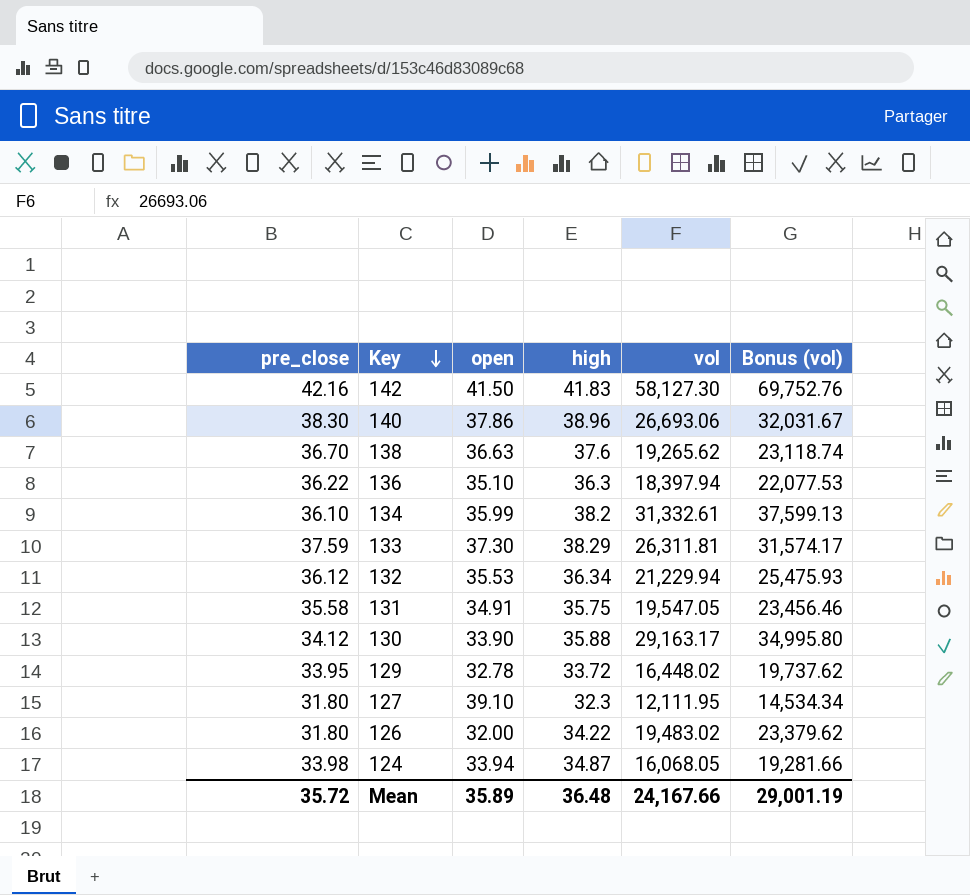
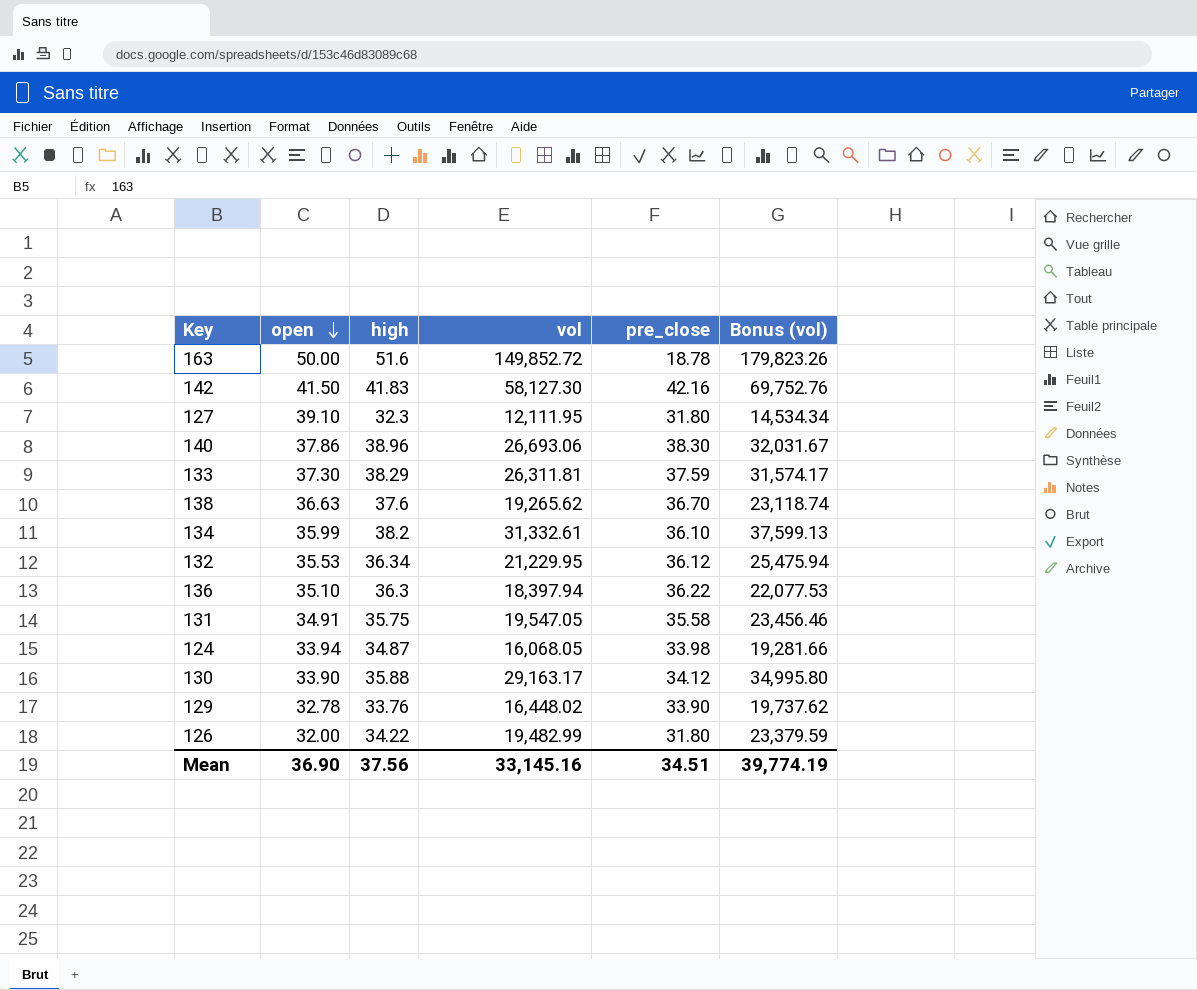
row order: Key descending -> open descending
column pre_close | position: 1 -> 5
row 163: none -> 50.00 | 51.6 | 149,852.72 | 18.78 | 179,823.26
132 | vol: 21,229.94 -> 21,229.95
132 | Bonus (vol): 25,475.93 -> 25,475.94
129 | high: 33.72 -> 33.76
129 | pre_close: 33.95 -> 33.90
126 | vol: 19,483.02 -> 19,482.99
126 | Bonus (vol): 23,379.62 -> 23,379.59
Mean | open: 35.89 -> 36.90
Mean | high: 36.48 -> 37.56
Mean | vol: 24,167.66 -> 33,145.16
Mean | pre_close: 35.72 -> 34.51
Mean | Bonus (vol): 29,001.19 -> 39,774.19

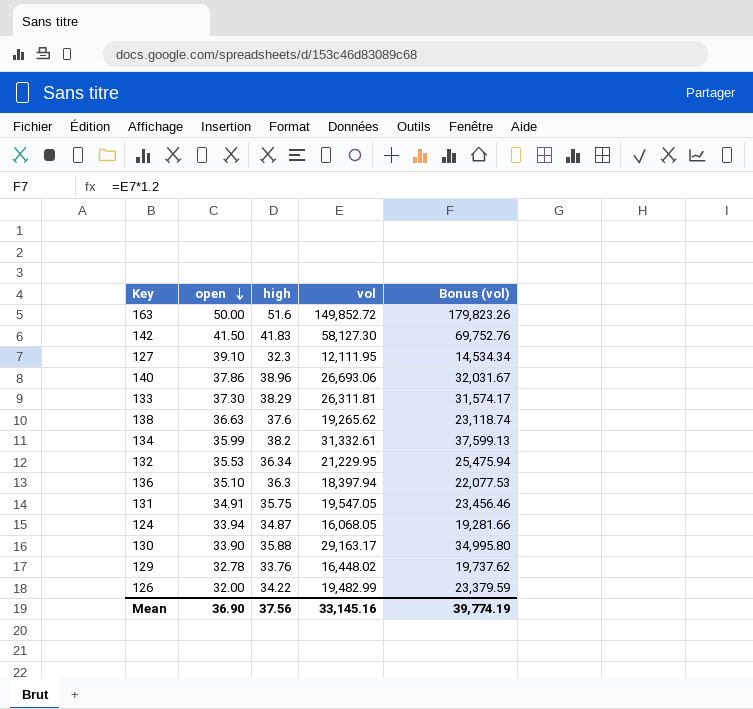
column pre_close | position: 5 -> none

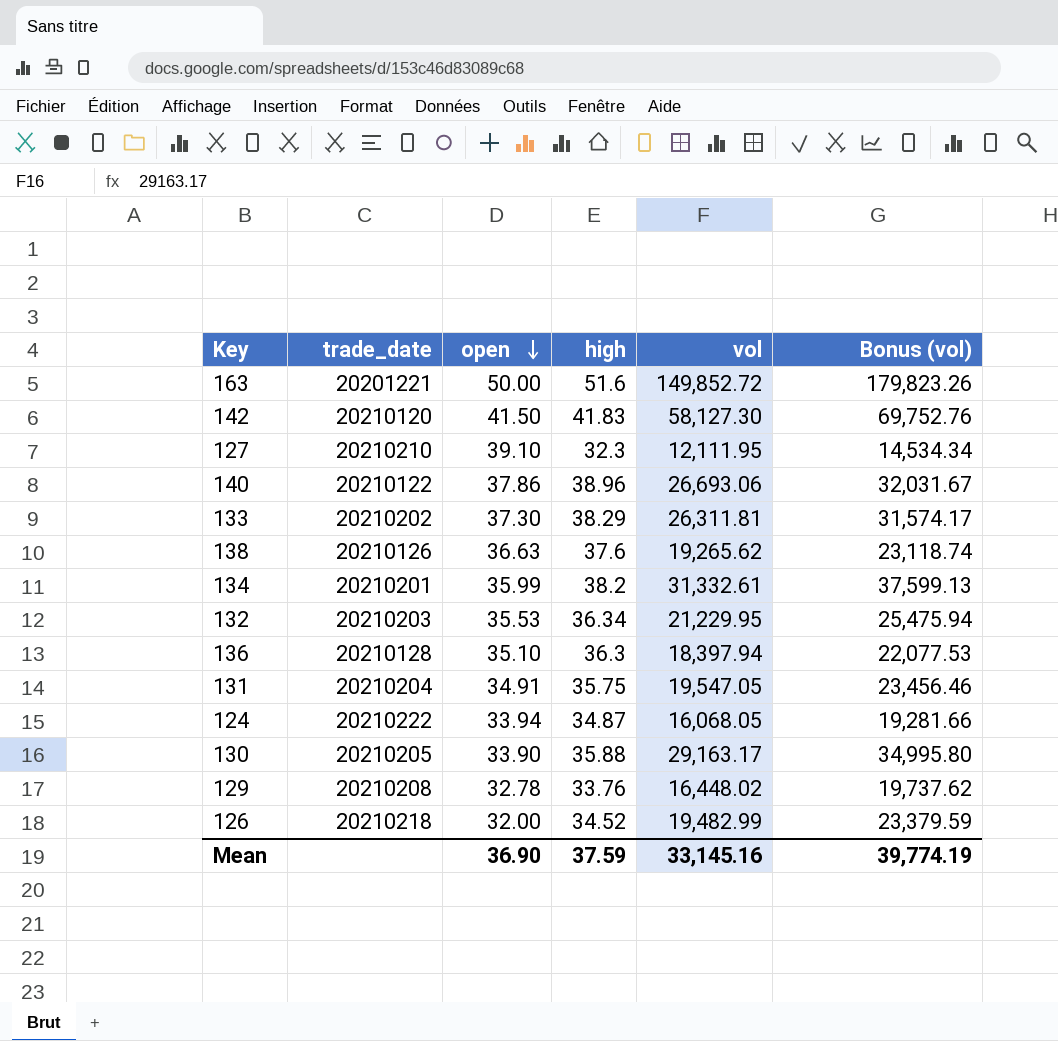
column trade_date | position: none -> 2
126 | high: 34.22 -> 34.52
Mean | high: 37.56 -> 37.59

